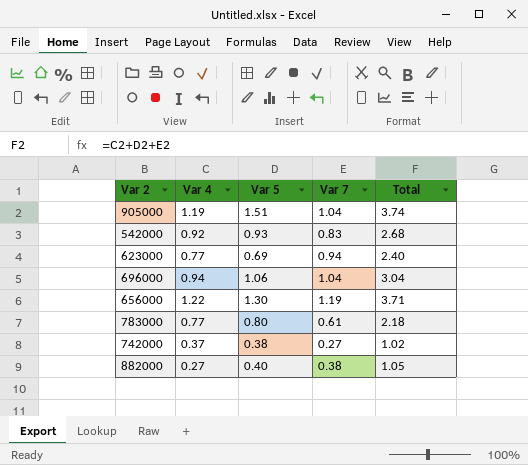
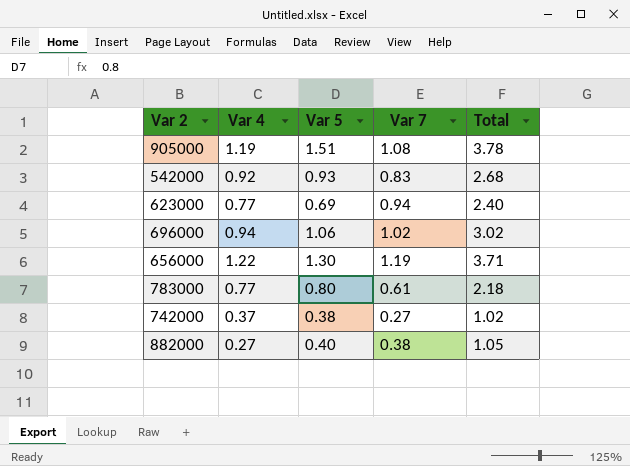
905000 | Var 7: 1.04 -> 1.08
905000 | Total: 3.74 -> 3.78
696000 | Var 7: 1.04 -> 1.02
696000 | Total: 3.04 -> 3.02

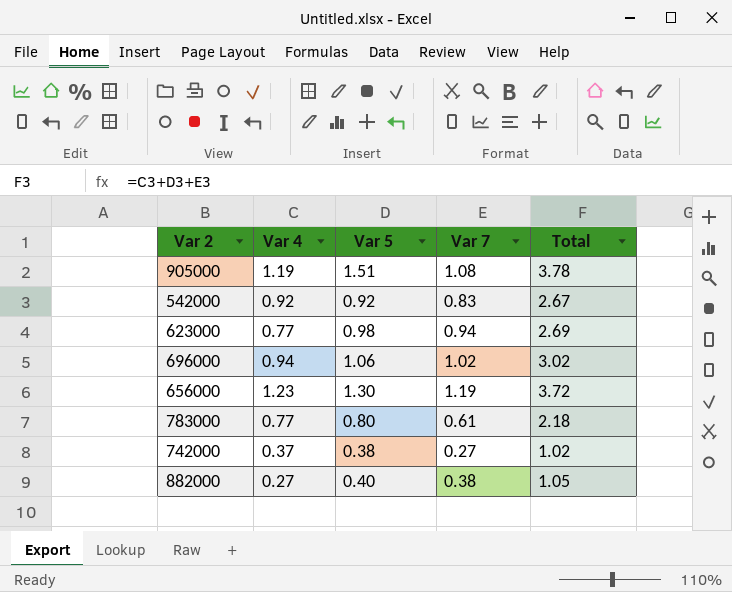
542000 | Var 5: 0.93 -> 0.92
542000 | Total: 2.68 -> 2.67
623000 | Var 5: 0.69 -> 0.98
623000 | Total: 2.40 -> 2.69
656000 | Var 4: 1.22 -> 1.23
656000 | Total: 3.71 -> 3.72

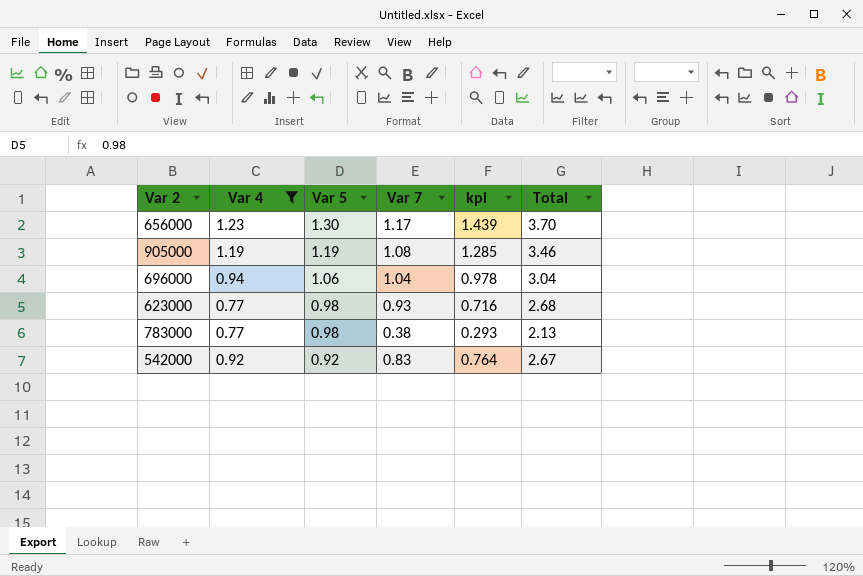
filter: none -> Var 4 >= 0.77
row order: none -> Var 5 descending
column kpi | formula: none -> [Var 4] * [Var 7]
656000 | Var 7: 1.19 -> 1.17
656000 | Total: 3.72 -> 3.70
905000 | Var 5: 1.51 -> 1.19
905000 | Total: 3.78 -> 3.46
696000 | Var 7: 1.02 -> 1.04
696000 | Total: 3.02 -> 3.04
623000 | Var 7: 0.94 -> 0.93
623000 | Total: 2.69 -> 2.68
783000 | Var 5: 0.80 -> 0.98
783000 | Var 7: 0.61 -> 0.38
783000 | Total: 2.18 -> 2.13

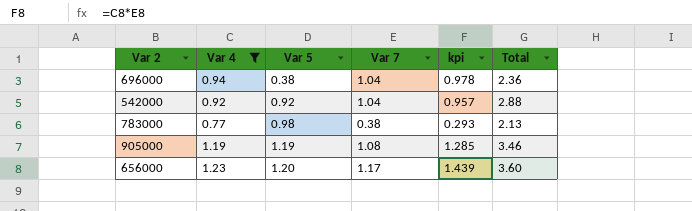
row order: Var 5 descending -> Var 5 ascending
row 623000: 0.77 | 0.98 | 0.93 | 0.716 | 2.68 -> none
696000 | Var 5: 1.06 -> 0.38
696000 | Total: 3.04 -> 2.36
542000 | Var 7: 0.83 -> 1.04
542000 | kpi: 0.764 -> 0.957
542000 | Total: 2.67 -> 2.88
656000 | Var 5: 1.30 -> 1.20
656000 | Total: 3.70 -> 3.60

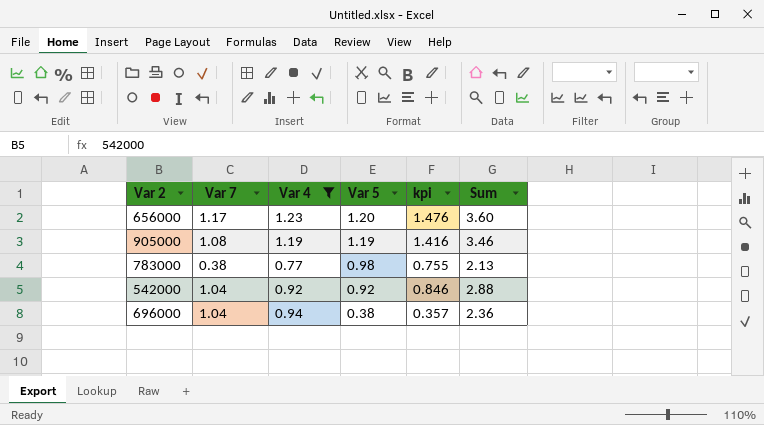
row order: Var 5 ascending -> Var 5 descending
column Var 7 | position: 4 -> 2
column kpi | formula: [Var 4] * [Var 7] -> [Var 4] * [Var 5]
column name: Total -> Sum

